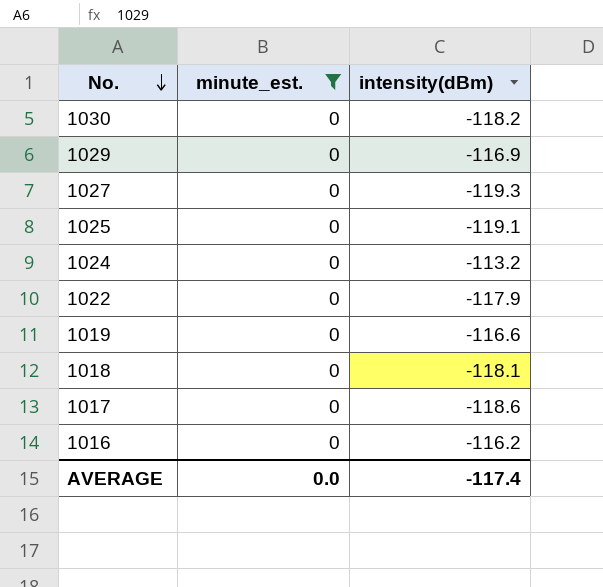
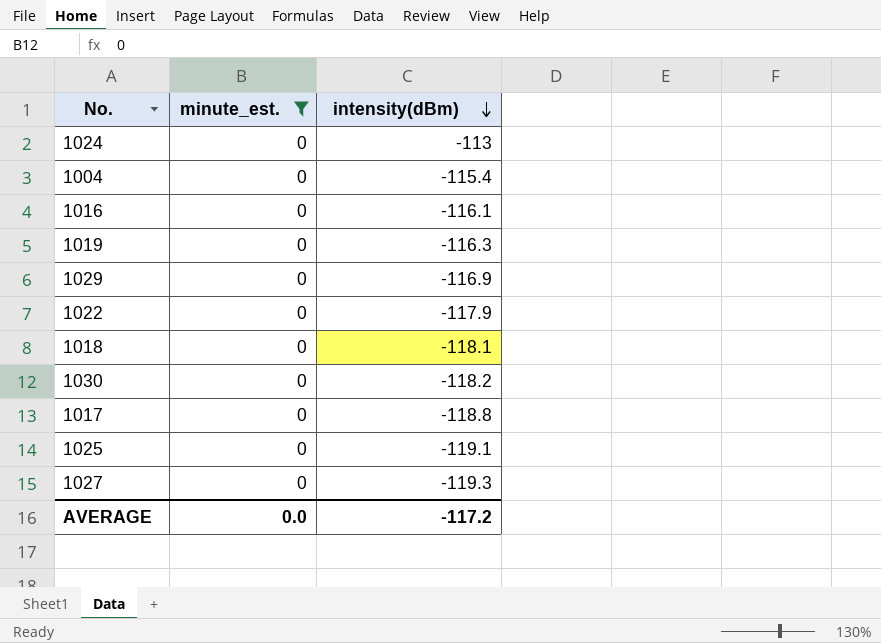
row order: No. descending -> intensity(dBm) descending
1024 | intensity(dBm): -113.2 -> -113
row 1004: none -> 0 | -115.4
1016 | intensity(dBm): -116.2 -> -116.1
1019 | intensity(dBm): -116.6 -> -116.3
1017 | intensity(dBm): -118.6 -> -118.8
AVERAGE | intensity(dBm): -117.4 -> -117.2

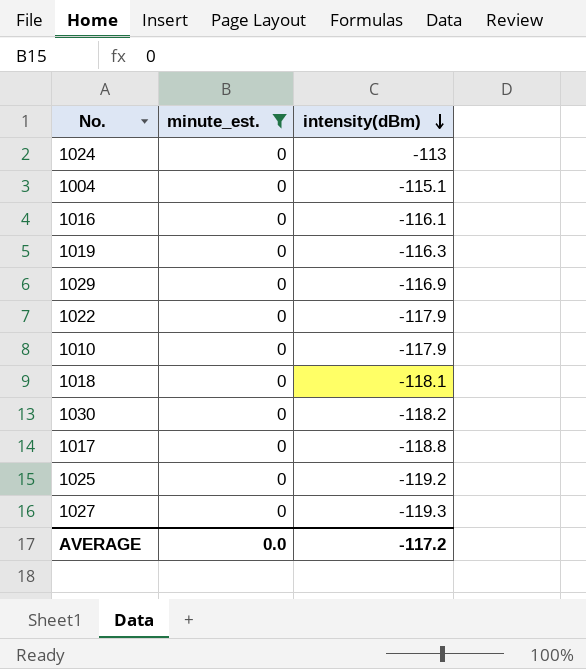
1004 | intensity(dBm): -115.4 -> -115.1
row 1010: none -> 0 | -117.9
1025 | intensity(dBm): -119.1 -> -119.2

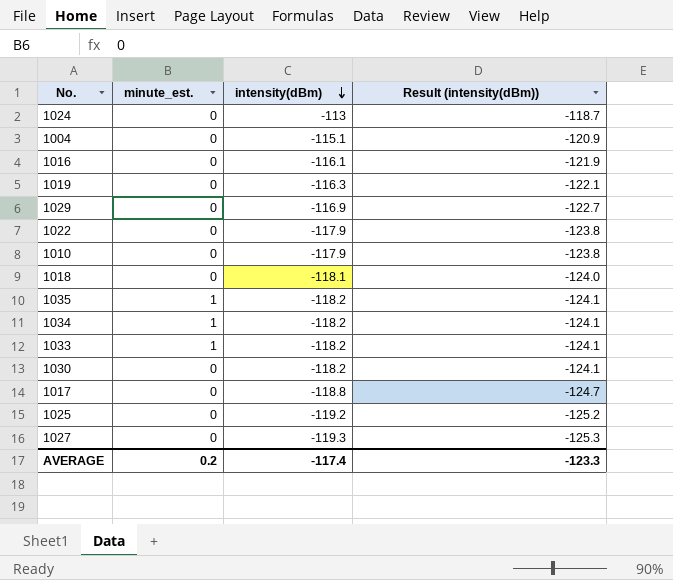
filter: minute_est. = 0 -> none
column Result (intensity(dBm)) | formula: none -> [intensity(dBm)] * 1.05
AVERAGE | minute_est.: 0.0 -> 0.2
AVERAGE | intensity(dBm): -117.2 -> -117.4

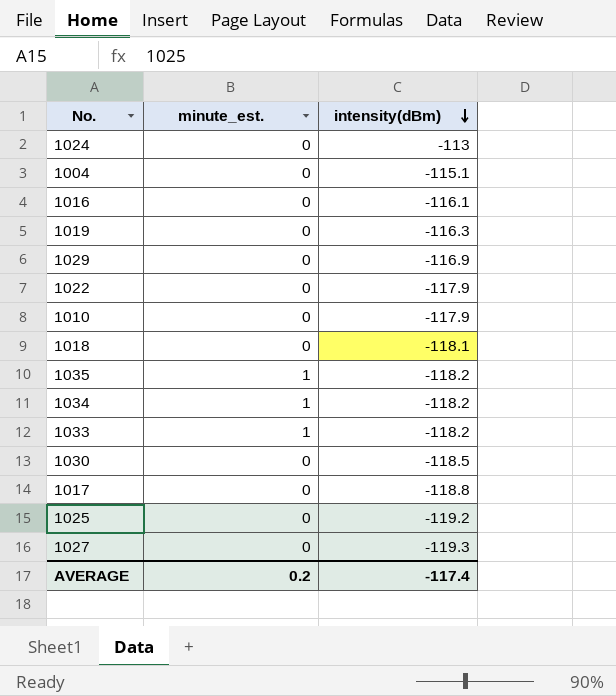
column Result (intensity(dBm)) | formula: [intensity(dBm)] * 1.05 -> none
1030 | intensity(dBm): -118.2 -> -118.5

